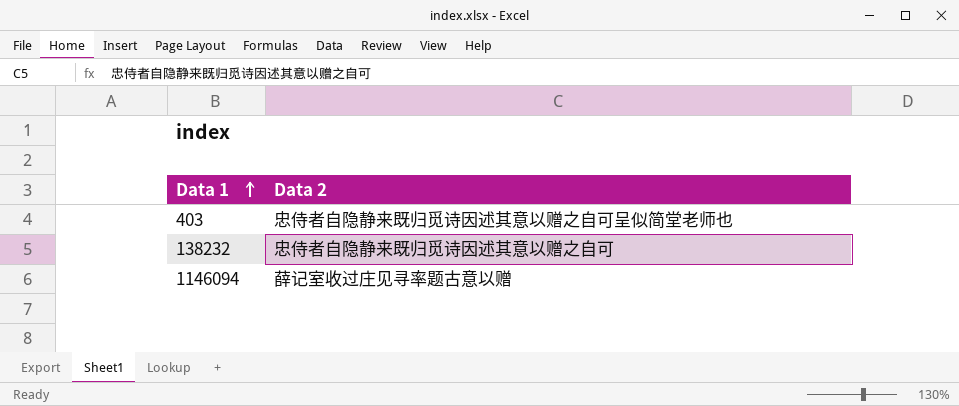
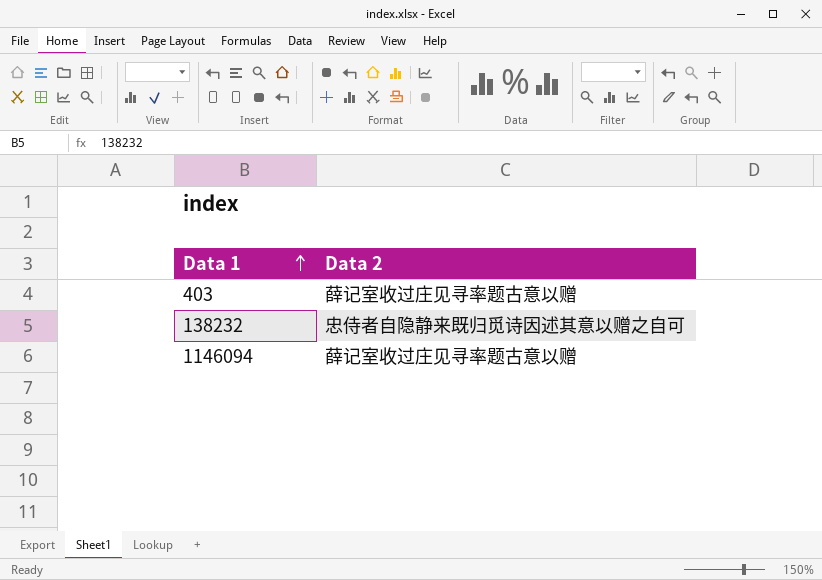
403 | Data 2: 忠侍者自隐静来既归觅诗因述其意以赠之自可呈似简堂老师也 -> 薛记室收过庄见寻率题古意以赠

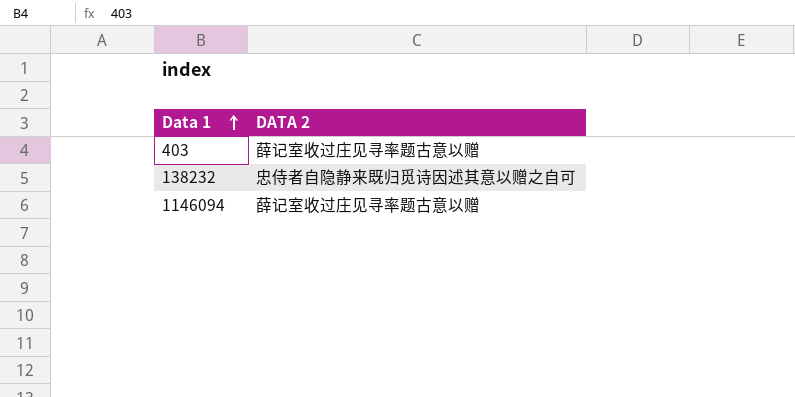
column name: Data 2 -> DATA 2

